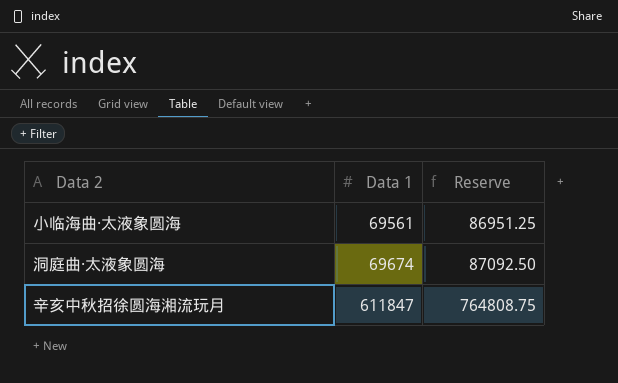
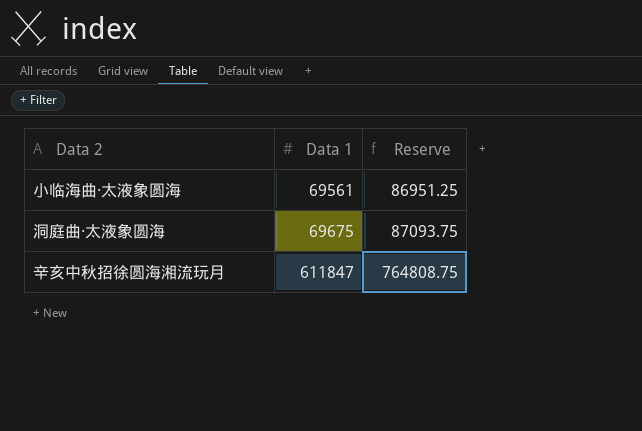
洞庭曲·太液象圆海 | Data 1: 69674 -> 69675
洞庭曲·太液象圆海 | Reserve: 87092.50 -> 87093.75

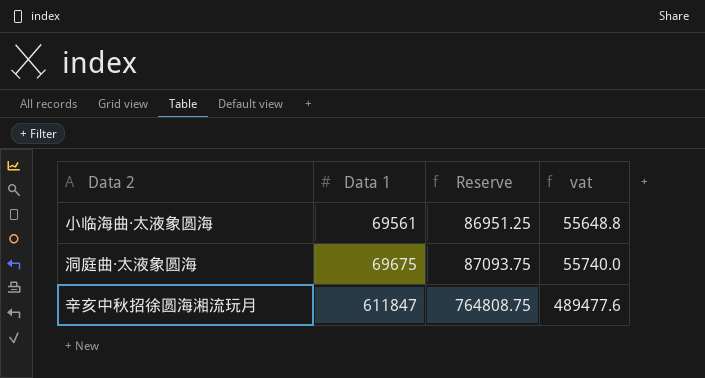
column vat | formula: none -> [Data 1] * 0.8

